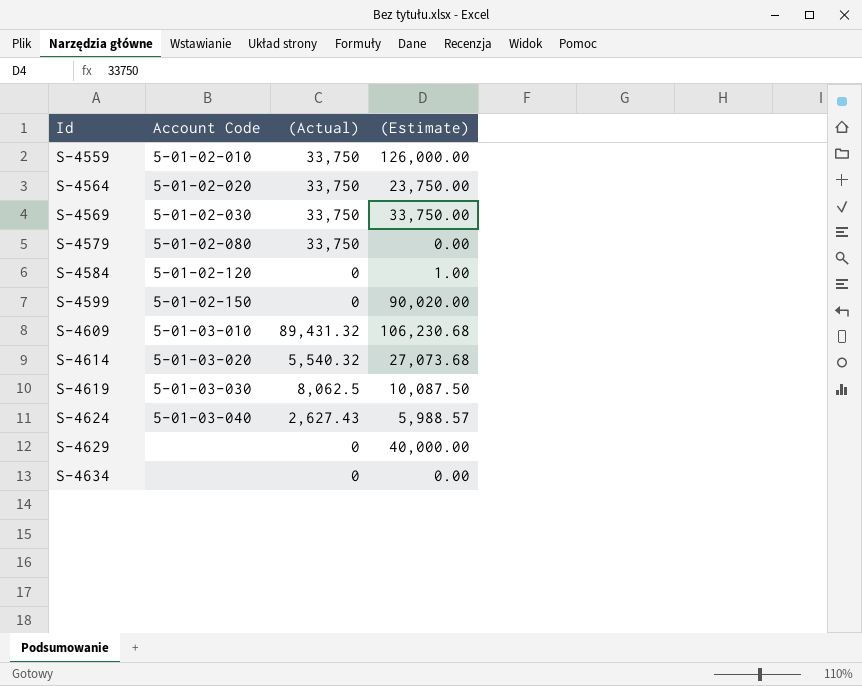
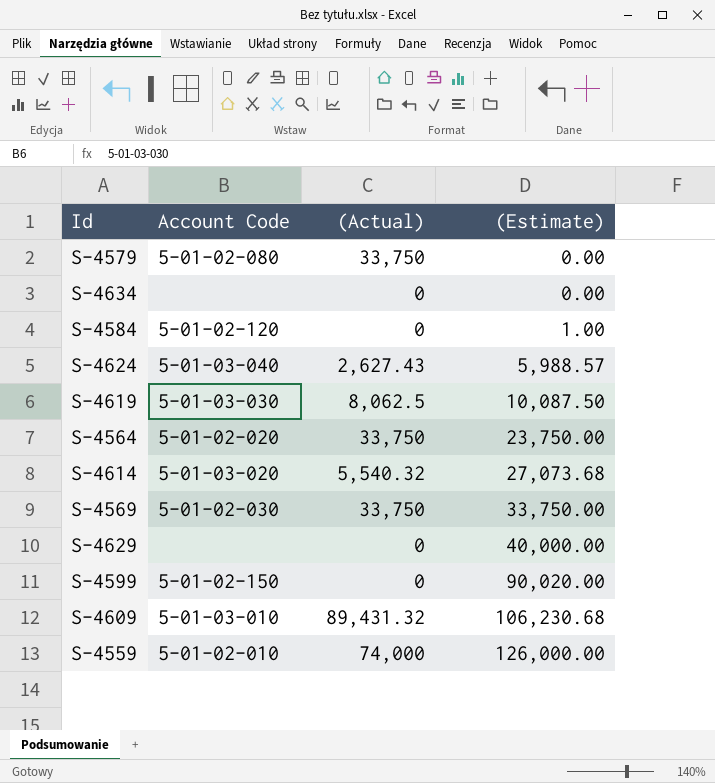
row order: Id ascending -> (Estimate) ascending
S-4559 | (Actual): 33,750 -> 74,000

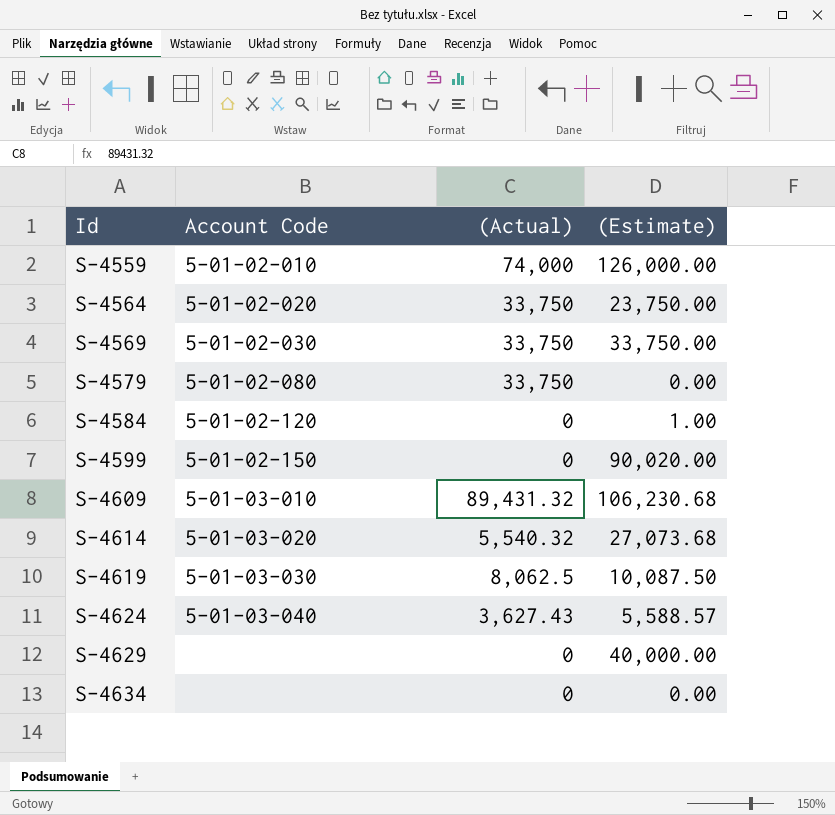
row order: (Estimate) ascending -> Id ascending
S-4624 | (Actual): 2,627.43 -> 3,627.43
S-4624 | (Estimate): 5,988.57 -> 5,588.57

